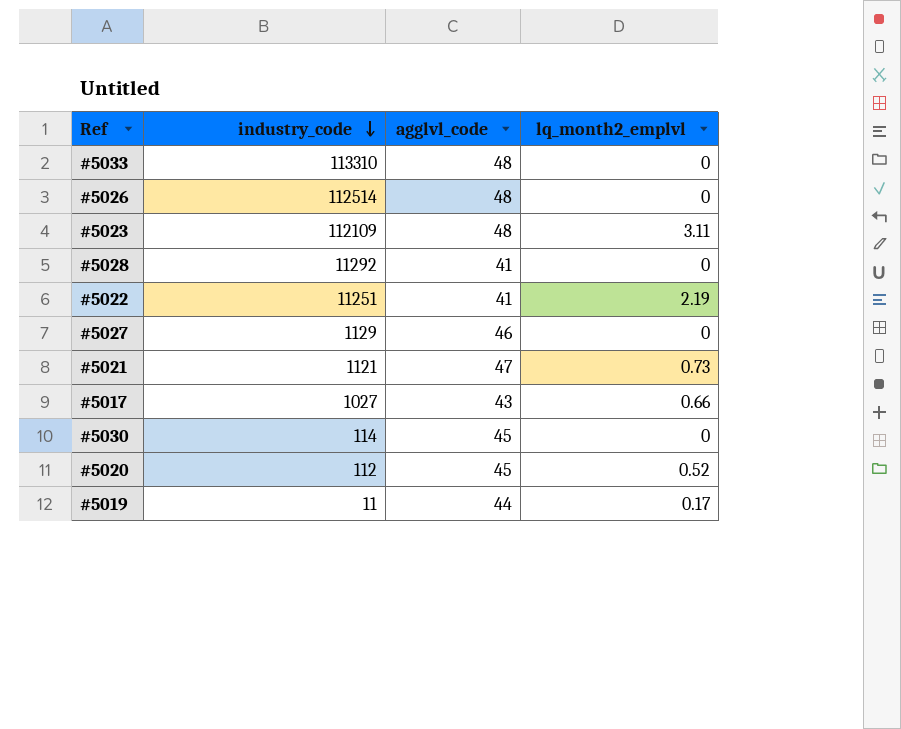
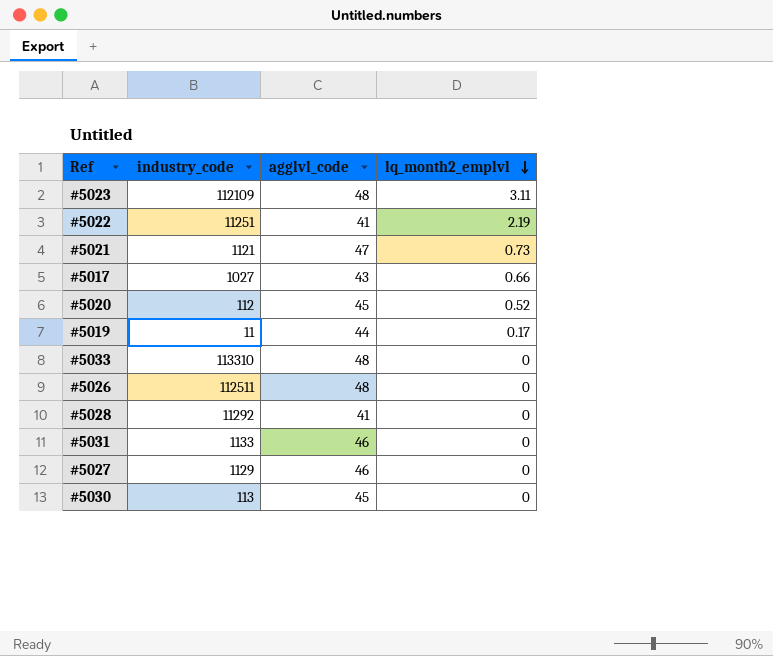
row order: industry_code descending -> lq_month2_emplvl descending
#5026 | industry_code: 112514 -> 112511
row #5031: none -> 1133 | 46 | 0
#5030 | industry_code: 114 -> 113

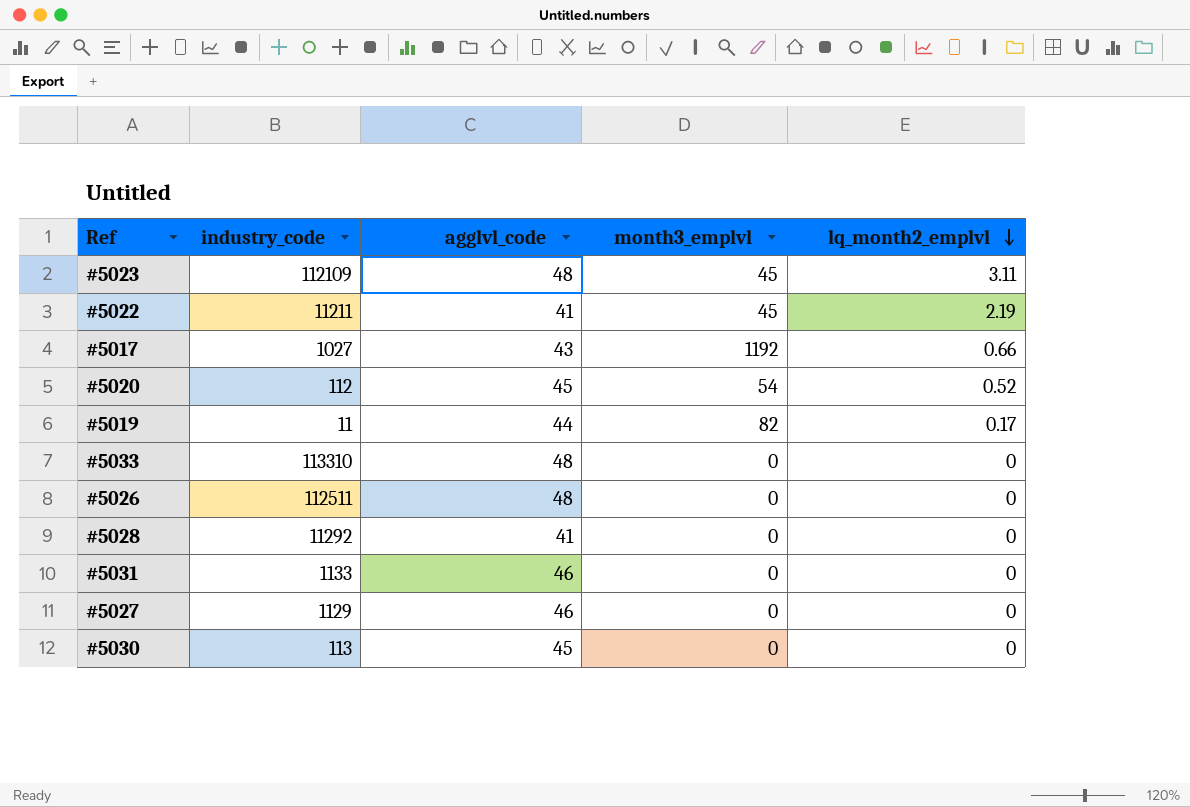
column month3_emplvl | position: none -> 4
row #5021: 1121 | 47 | 0.73 -> none
#5022 | industry_code: 11251 -> 11211

